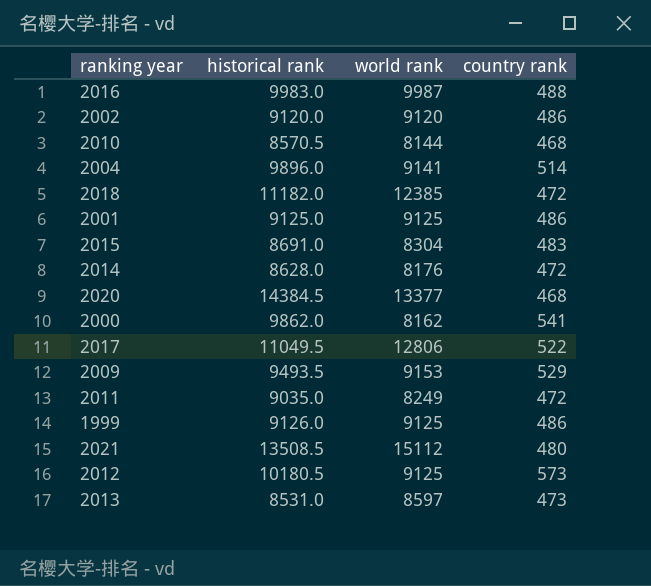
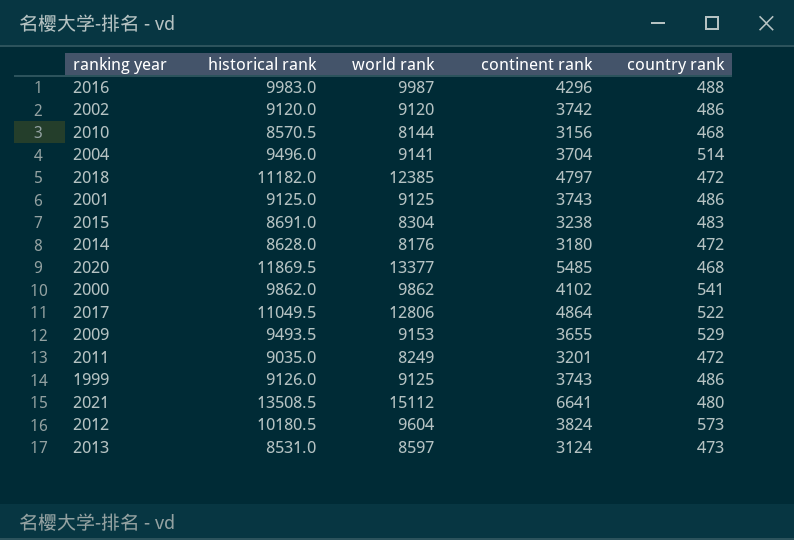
column continent rank | position: none -> 4
2004 | historical rank: 9896.0 -> 9496.0
2020 | historical rank: 14384.5 -> 11869.5
2000 | world rank: 8162 -> 9862
2012 | world rank: 9125 -> 9604

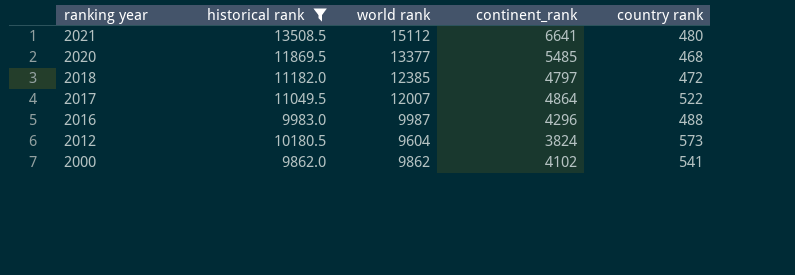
filter: none -> historical rank >= 9862.0
row order: none -> ranking year descending
column name: continent rank -> continent_rank
2017 | world rank: 12806 -> 12007

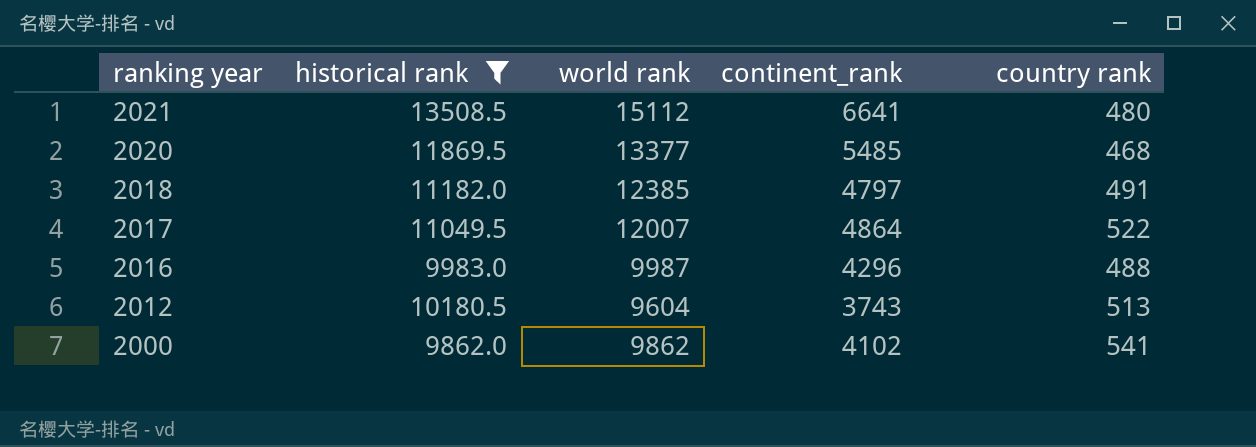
2018 | country rank: 472 -> 491
2012 | continent_rank: 3824 -> 3743
2012 | country rank: 573 -> 513

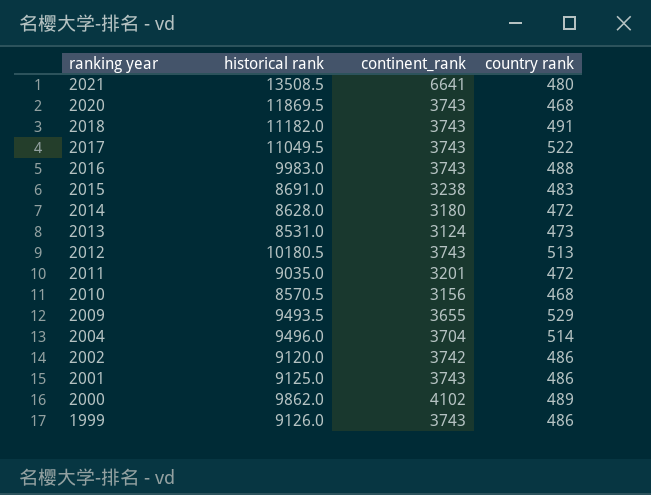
filter: historical rank >= 9862.0 -> none
column world rank | position: 3 -> none
2020 | continent_rank: 5485 -> 3743
2018 | continent_rank: 4797 -> 3743
2017 | continent_rank: 4864 -> 3743
2016 | continent_rank: 4296 -> 3743
2000 | country rank: 541 -> 489

